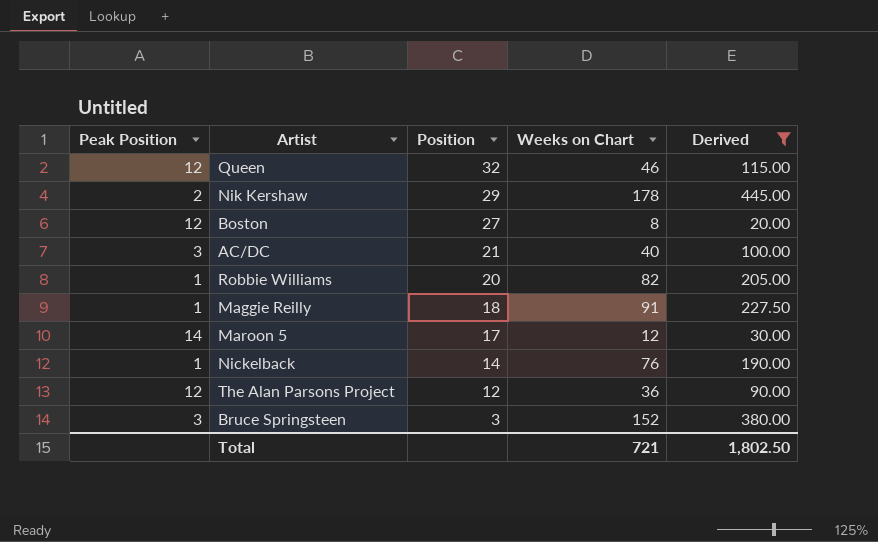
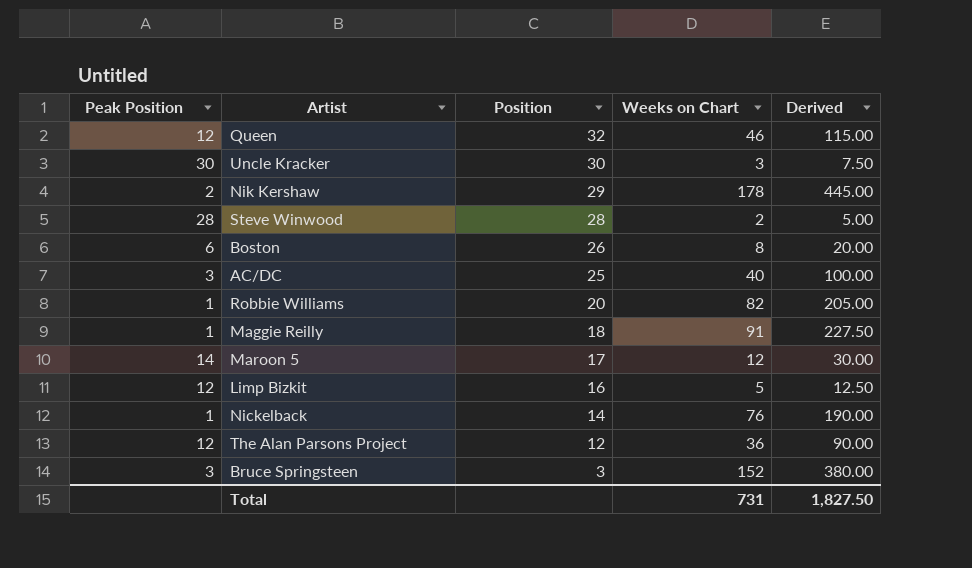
filter: Derived >= 20.00 -> none
Boston | Peak Position: 12 -> 6
Boston | Position: 27 -> 26
AC/DC | Position: 21 -> 25
Total | Weeks on Chart: 721 -> 731
Total | Derived: 1,802.50 -> 1,827.50

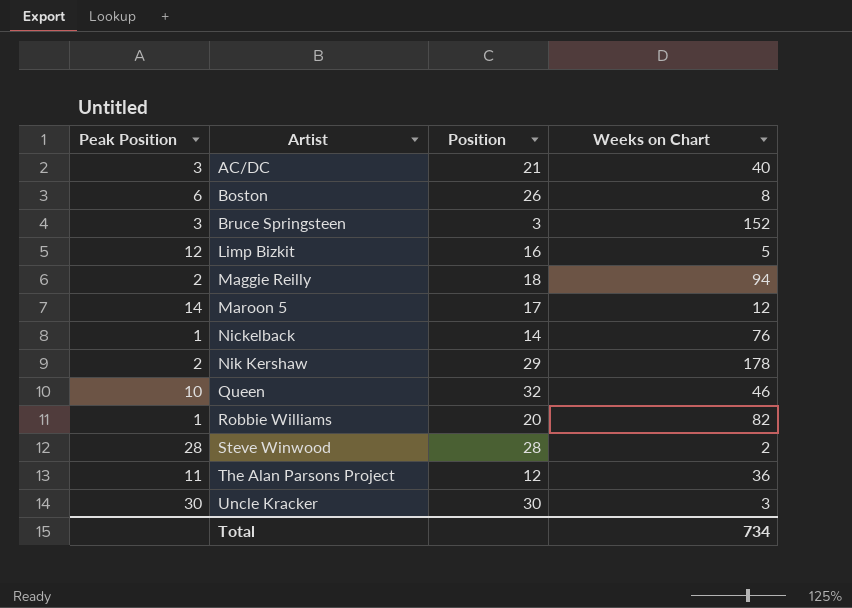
row order: Position descending -> Artist ascending
column Derived | formula: [Weeks on Chart] * 2.5 -> none
AC/DC | Position: 25 -> 21
Maggie Reilly | Peak Position: 1 -> 2
Maggie Reilly | Weeks on Chart: 91 -> 94
Queen | Peak Position: 12 -> 10
The Alan Parsons Project | Peak Position: 12 -> 11
Total | Weeks on Chart: 731 -> 734

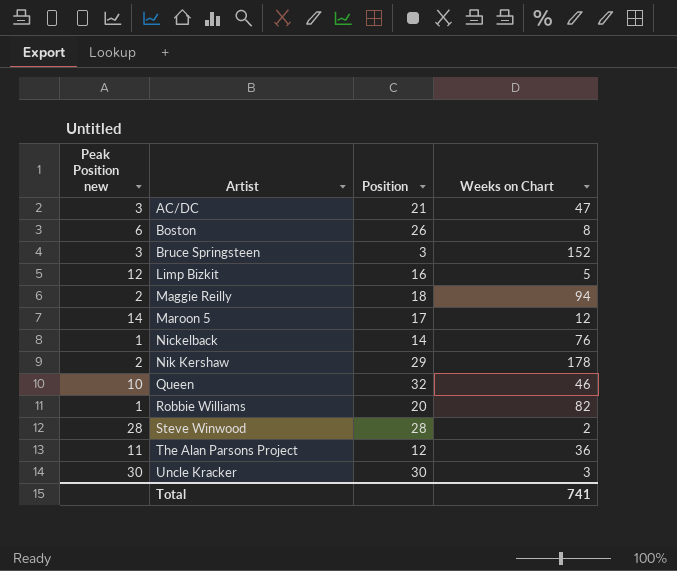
column name: Peak Position -> Peak Position new
AC/DC | Weeks on Chart: 40 -> 47
Total | Weeks on Chart: 734 -> 741

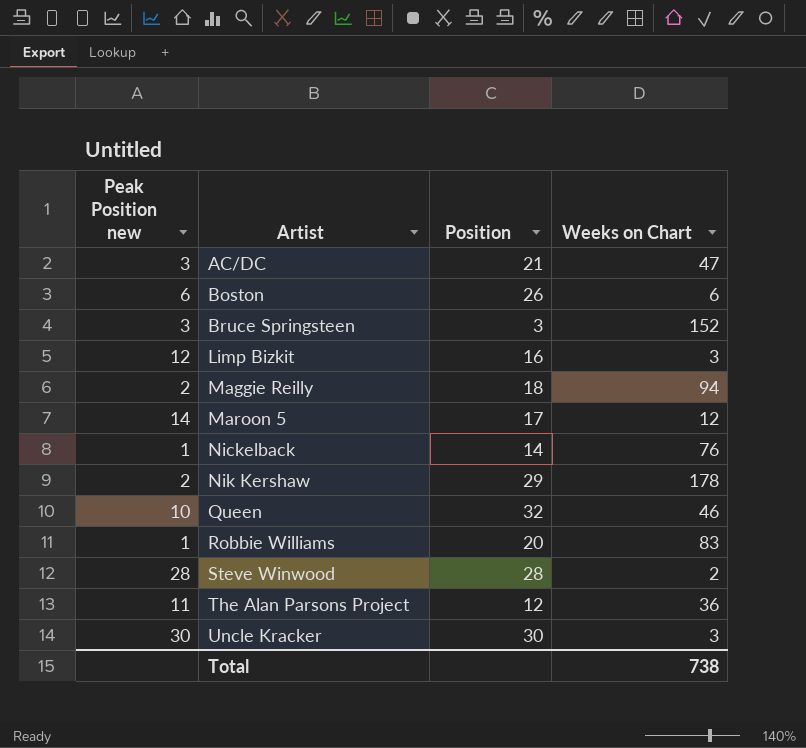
Boston | Weeks on Chart: 8 -> 6
Limp Bizkit | Weeks on Chart: 5 -> 3
Robbie Williams | Weeks on Chart: 82 -> 83
Total | Weeks on Chart: 741 -> 738

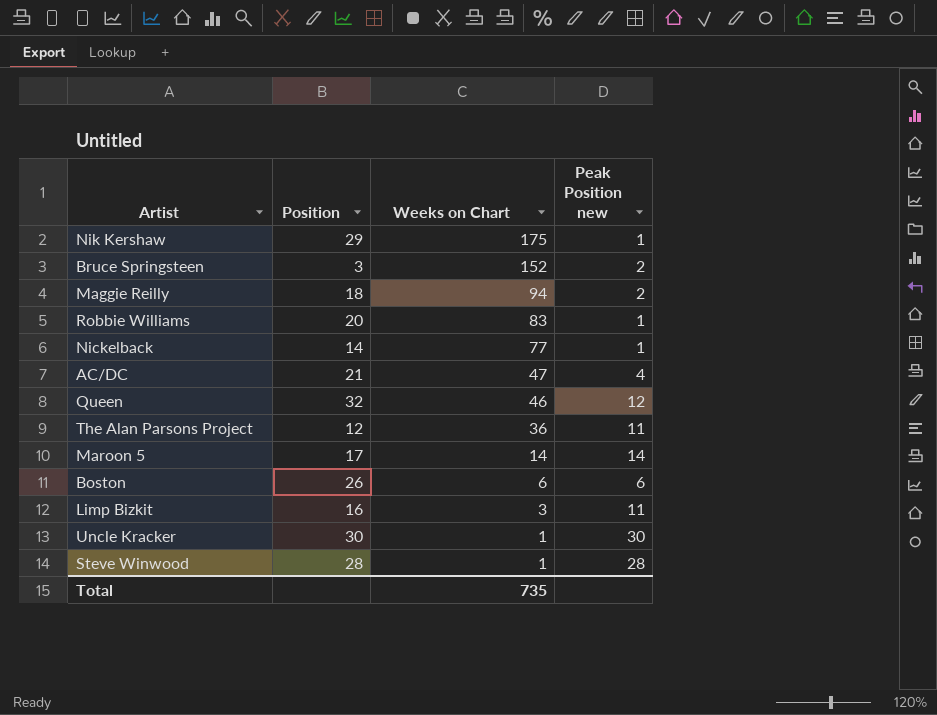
row order: Artist ascending -> Weeks on Chart descending
column Peak Position new | position: 1 -> 4
Nik Kershaw | Weeks on Chart: 178 -> 175
Nik Kershaw | Peak Position new: 2 -> 1
Bruce Springsteen | Peak Position new: 3 -> 2
Nickelback | Weeks on Chart: 76 -> 77
AC/DC | Peak Position new: 3 -> 4
Queen | Peak Position new: 10 -> 12
Maroon 5 | Weeks on Chart: 12 -> 14
Limp Bizkit | Peak Position new: 12 -> 11
Uncle Kracker | Weeks on Chart: 3 -> 1
Steve Winwood | Weeks on Chart: 2 -> 1
Total | Weeks on Chart: 738 -> 735

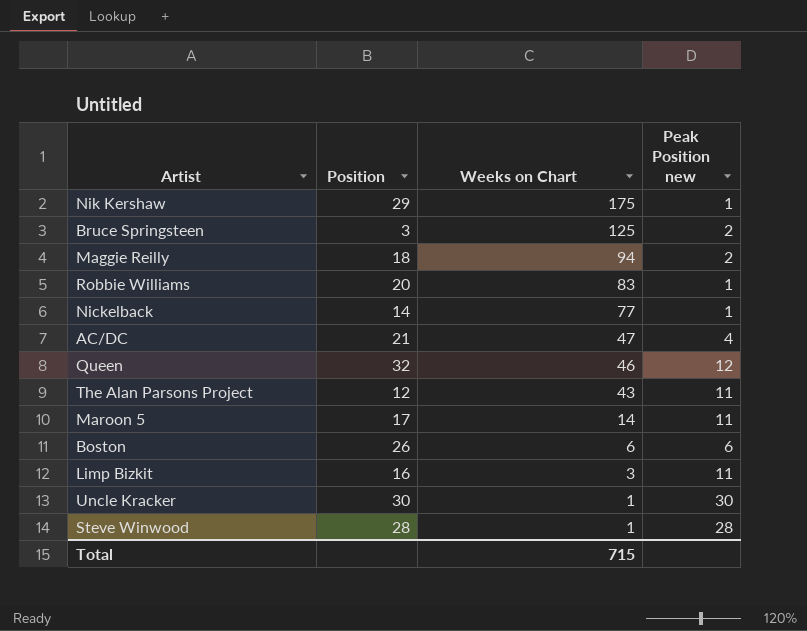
Bruce Springsteen | Weeks on Chart: 152 -> 125
The Alan Parsons Project | Weeks on Chart: 36 -> 43
Maroon 5 | Peak Position new: 14 -> 11
Total | Weeks on Chart: 735 -> 715

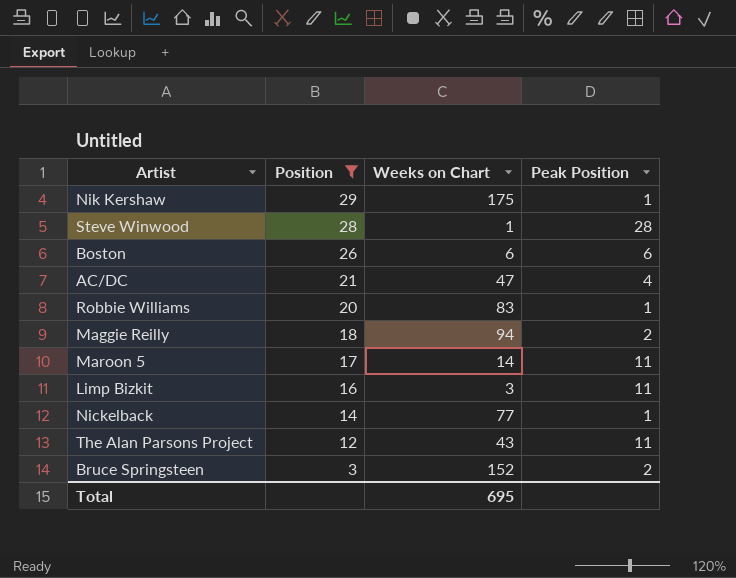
filter: none -> Position <= 29
row order: Weeks on Chart descending -> Position descending
column name: Peak Position new -> Peak Position
Bruce Springsteen | Weeks on Chart: 125 -> 152
Total | Weeks on Chart: 715 -> 695

